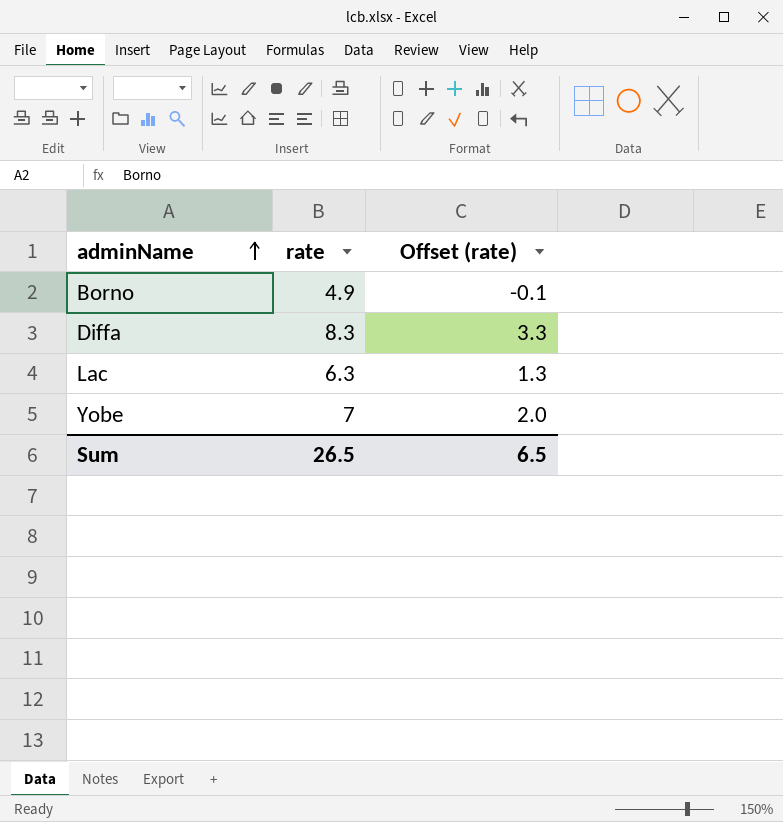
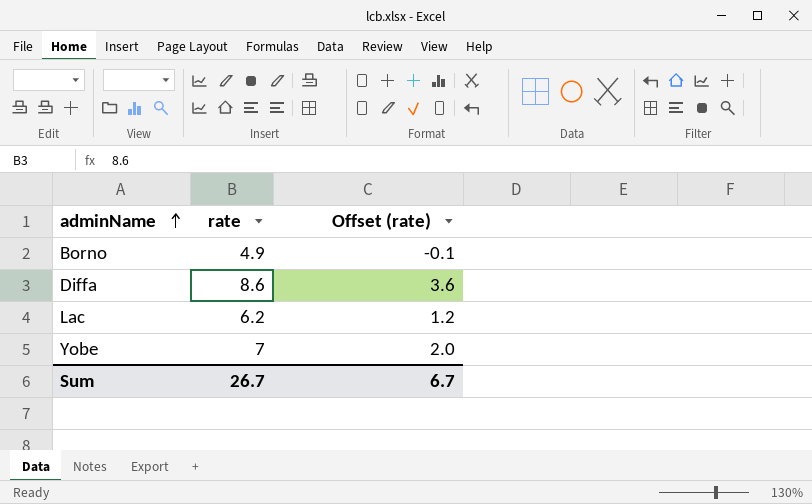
Diffa | rate: 8.3 -> 8.6
Diffa | Offset (rate): 3.3 -> 3.6
Lac | rate: 6.3 -> 6.2
Lac | Offset (rate): 1.3 -> 1.2
Sum | rate: 26.5 -> 26.7
Sum | Offset (rate): 6.5 -> 6.7

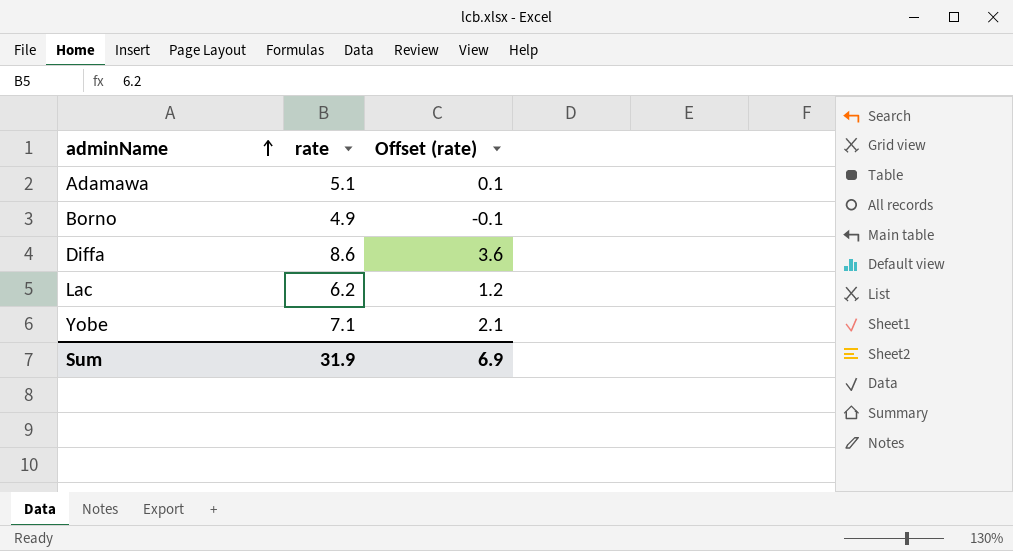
row Adamawa: none -> 5.1 | 0.1
Yobe | rate: 7 -> 7.1
Yobe | Offset (rate): 2.0 -> 2.1
Sum | rate: 26.7 -> 31.9
Sum | Offset (rate): 6.7 -> 6.9

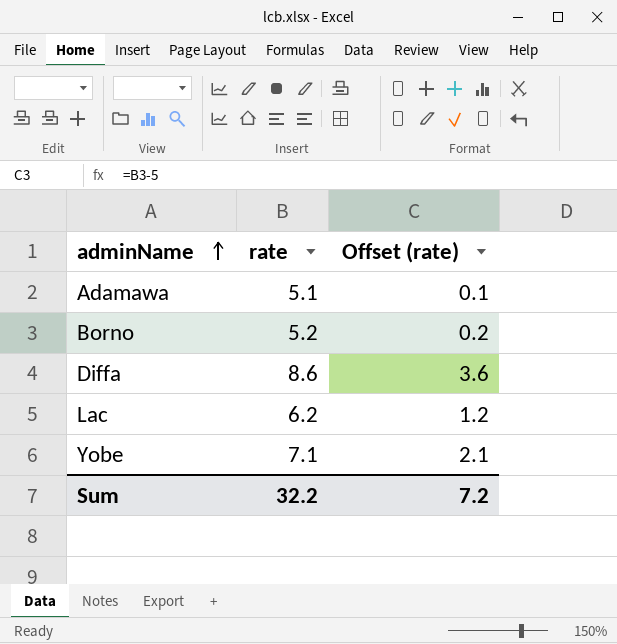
Borno | rate: 4.9 -> 5.2
Borno | Offset (rate): -0.1 -> 0.2
Sum | rate: 31.9 -> 32.2
Sum | Offset (rate): 6.9 -> 7.2

